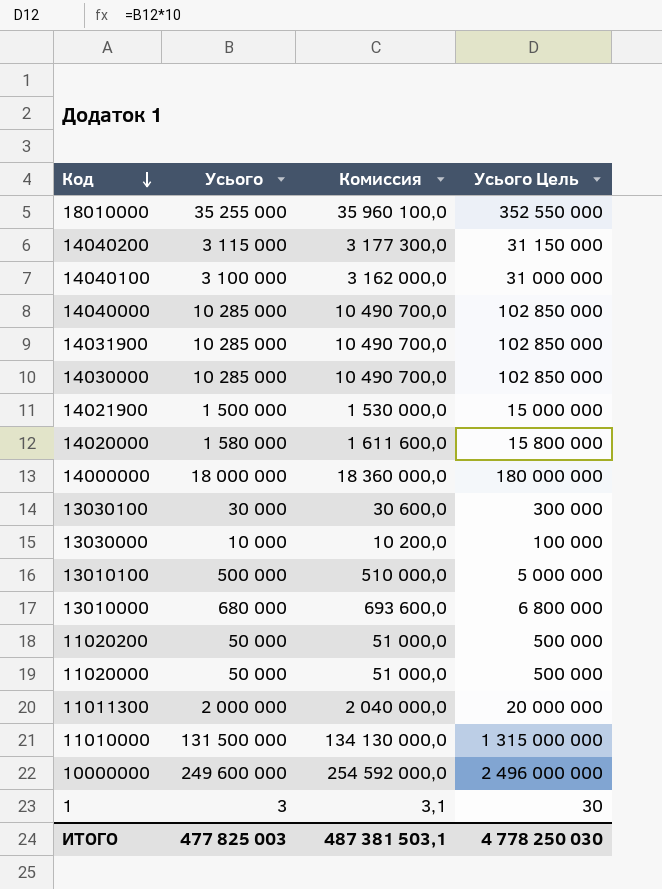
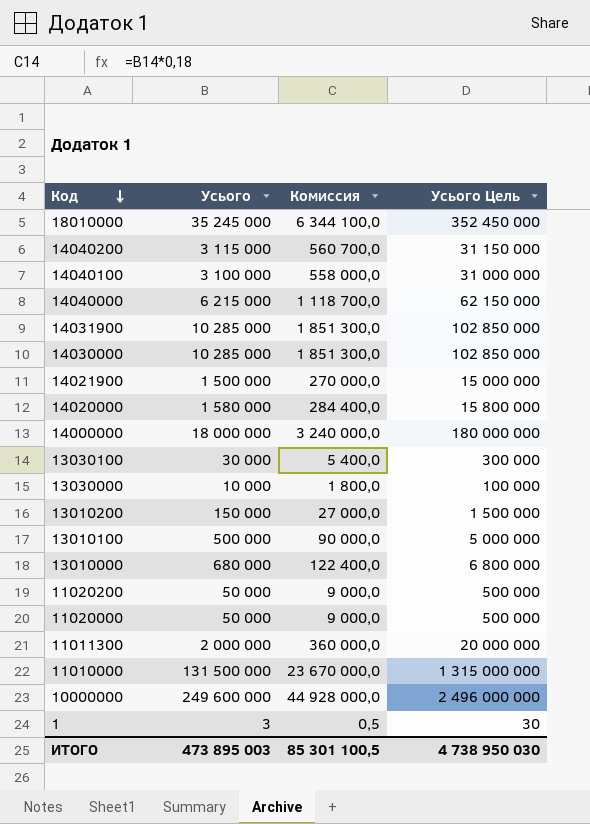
column Комиссия | formula: [Усього] * 1,02 -> [Усього] * 0,18
18010000 | Усього: 35 255 000 -> 35 245 000
18010000 | Усього Цель: 352 550 000 -> 352 450 000
14040000 | Усього: 10 285 000 -> 6 215 000
14040000 | Усього Цель: 102 850 000 -> 62 150 000
row 13010200: none -> 150 000 | 27 000,0 | 1 500 000
ИТОГО | Усього: 477 825 003 -> 473 895 003
ИТОГО | Комиссия: 487 381 503,1 -> 85 301 100,5
ИТОГО | Усього Цель: 4 778 250 030 -> 4 738 950 030

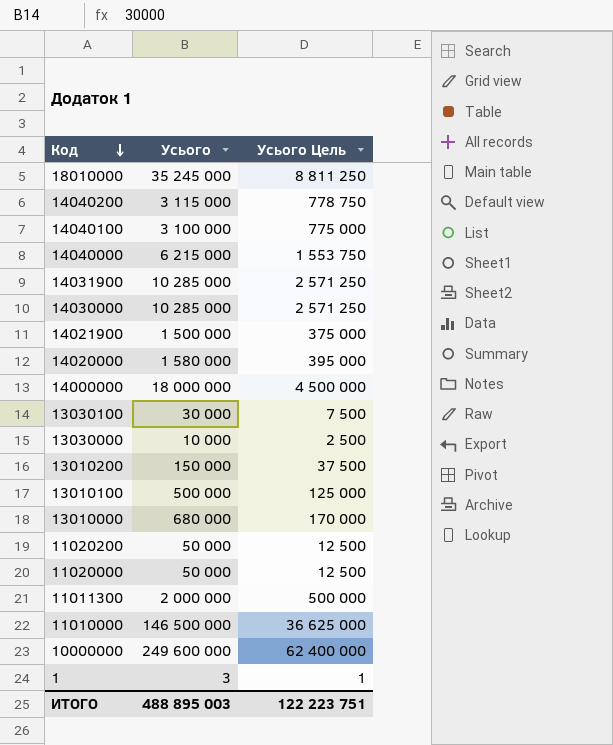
column Комиссия | formula: [Усього] * 0,18 -> none
column Усього Цель | formula: [Усього] * 10 -> [Усього] * 0,25
11010000 | Усього: 131 500 000 -> 146 500 000
ИТОГО | Усього: 473 895 003 -> 488 895 003
ИТОГО | Усього Цель: 4 738 950 030 -> 122 223 751

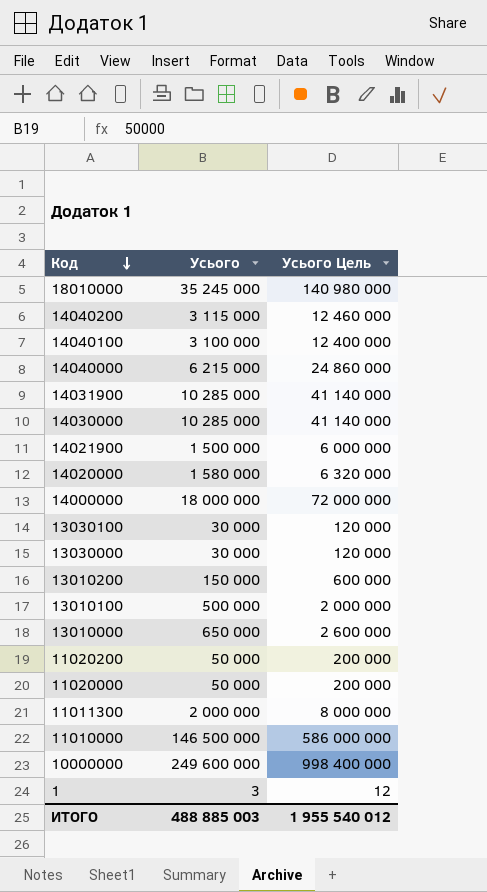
column Усього Цель | formula: [Усього] * 0,25 -> [Усього] * 4
13030000 | Усього: 10 000 -> 30 000
13010000 | Усього: 680 000 -> 650 000
ИТОГО | Усього: 488 895 003 -> 488 885 003
ИТОГО | Усього Цель: 122 223 751 -> 1 955 540 012

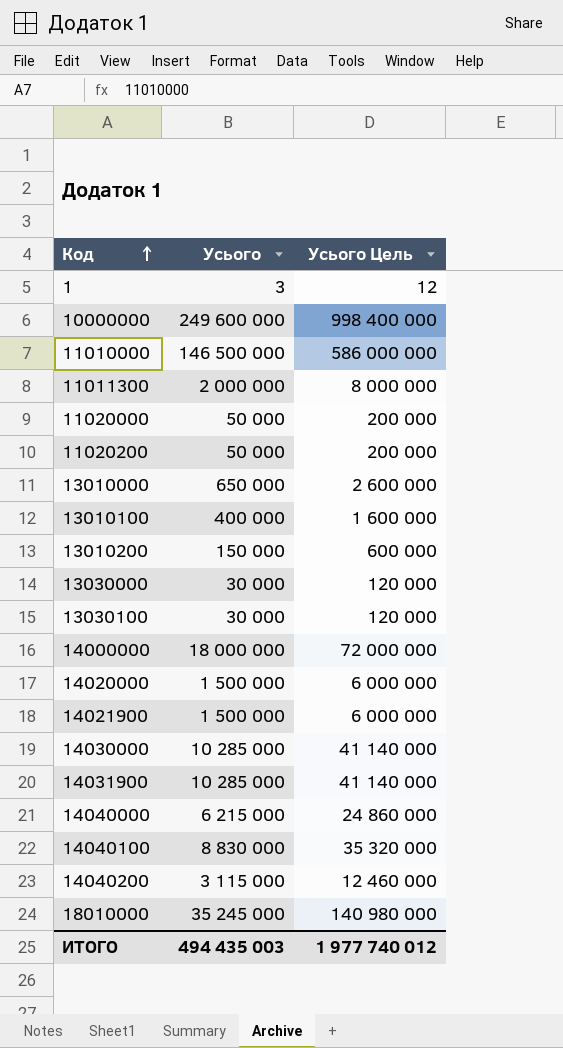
row order: Код descending -> Код ascending
13010100 | Усього: 500 000 -> 400 000
13010100 | Усього Цель: 2 000 000 -> 1 600 000
14020000 | Усього: 1 580 000 -> 1 500 000
14020000 | Усього Цель: 6 320 000 -> 6 000 000
14040100 | Усього: 3 100 000 -> 8 830 000
14040100 | Усього Цель: 12 400 000 -> 35 320 000
ИТОГО | Усього: 488 885 003 -> 494 435 003
ИТОГО | Усього Цель: 1 955 540 012 -> 1 977 740 012

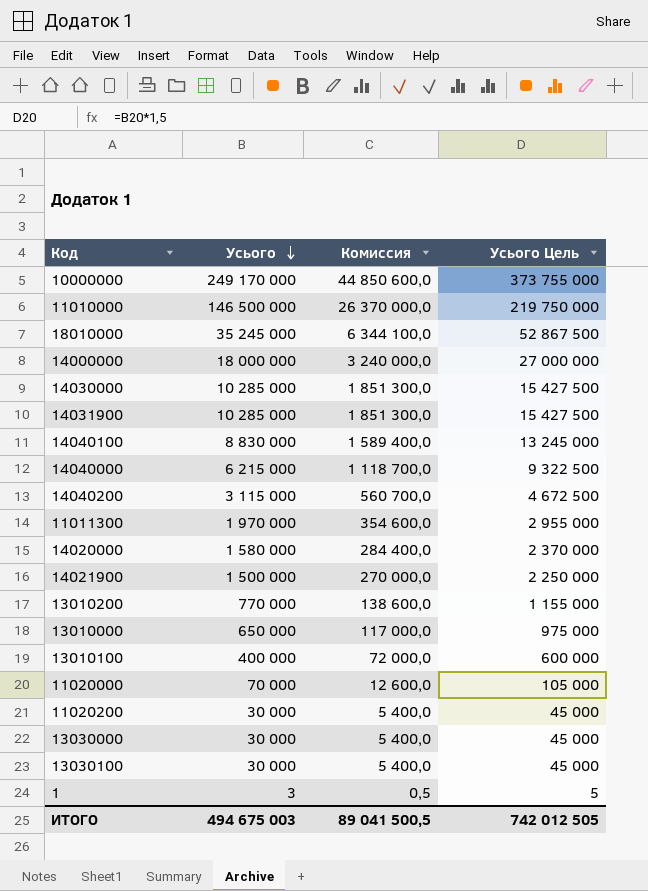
row order: Код ascending -> Усього descending
column Комиссия | formula: none -> [Усього] * 0,18
column Усього Цель | formula: [Усього] * 4 -> [Усього] * 1,5
10000000 | Усього: 249 600 000 -> 249 170 000
11011300 | Усього: 2 000 000 -> 1 970 000
14020000 | Усього: 1 500 000 -> 1 580 000
13010200 | Усього: 150 000 -> 770 000
11020000 | Усього: 50 000 -> 70 000
11020200 | Усього: 50 000 -> 30 000
ИТОГО | Усього: 494 435 003 -> 494 675 003
ИТОГО | Усього Цель: 1 977 740 012 -> 742 012 505

